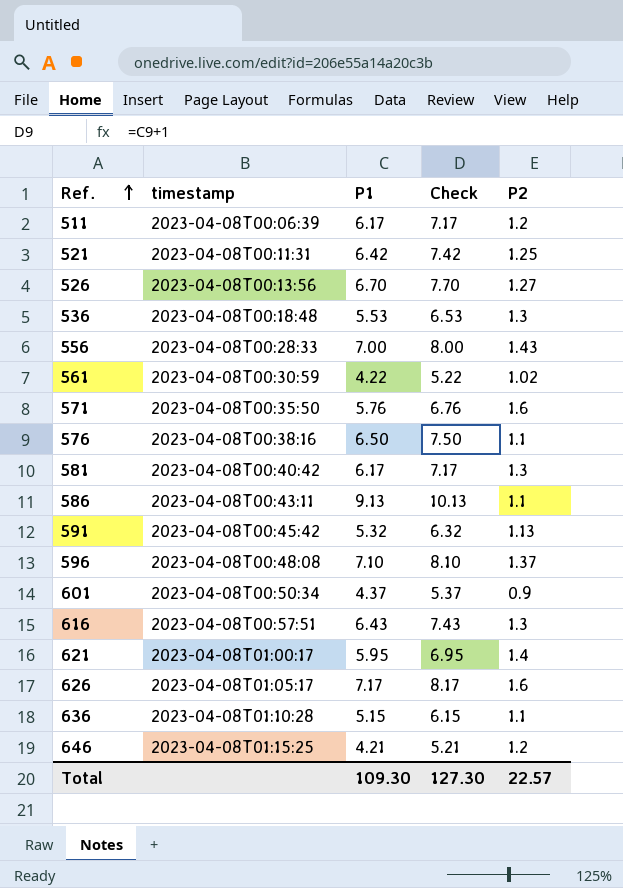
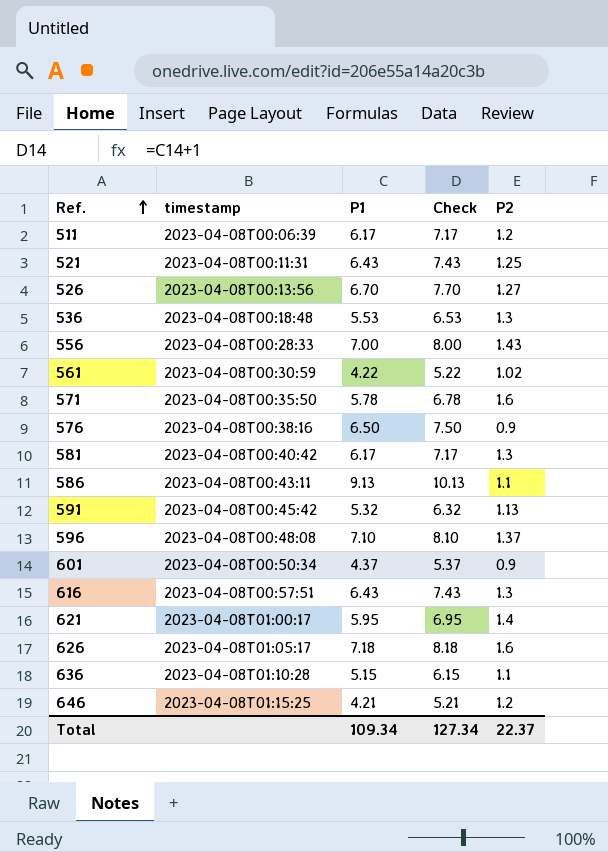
521 | P1: 6.42 -> 6.43
521 | Check: 7.42 -> 7.43
571 | P1: 5.76 -> 5.78
571 | Check: 6.76 -> 6.78
576 | P2: 1.1 -> 0.9
626 | P1: 7.17 -> 7.18
626 | Check: 8.17 -> 8.18
Total | P1: 109.30 -> 109.34
Total | Check: 127.30 -> 127.34
Total | P2: 22.57 -> 22.37

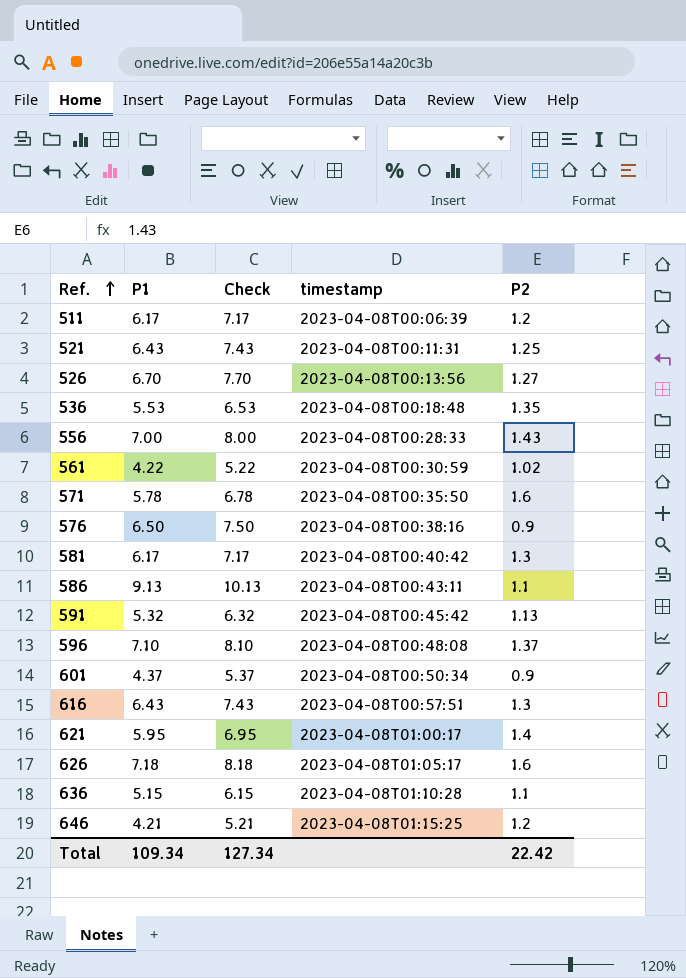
column timestamp | position: 2 -> 4
536 | P2: 1.3 -> 1.35
Total | P2: 22.37 -> 22.42

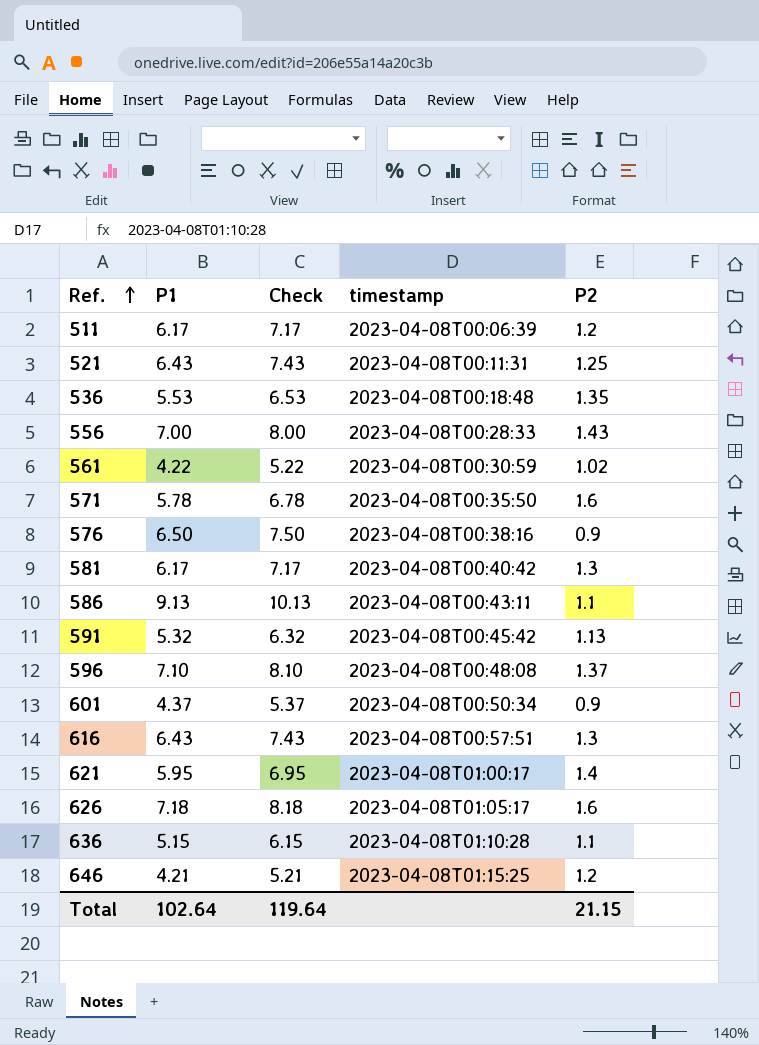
row 526: 6.70 | 7.70 | 2023-04-08T00:13:56 | 1.27 -> none
Total | P1: 109.34 -> 102.64
Total | Check: 127.34 -> 119.64
Total | P2: 22.42 -> 21.15

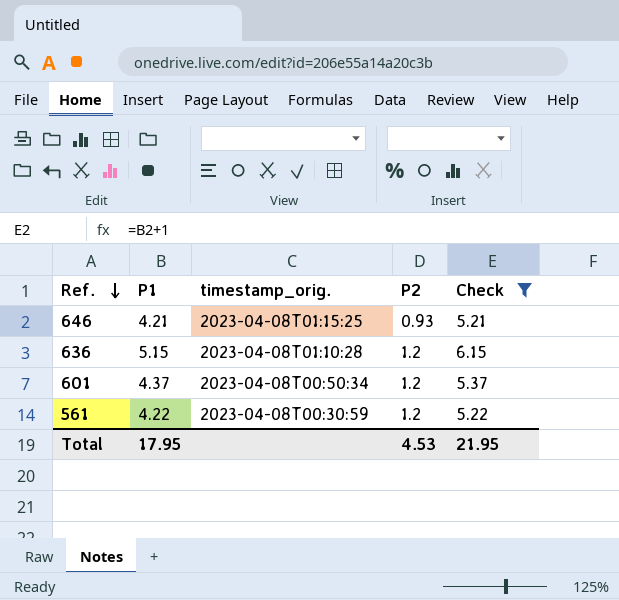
filter: none -> Check <= 6.15
row order: Ref. ascending -> Ref. descending
column name: timestamp -> timestamp_orig.
column Check | position: 3 -> 5
646 | P2: 1.2 -> 0.93
636 | P2: 1.1 -> 1.2
601 | P2: 0.9 -> 1.2
561 | P2: 1.02 -> 1.2
Total | P1: 102.64 -> 17.95
Total | P2: 21.15 -> 4.53
Total | Check: 119.64 -> 21.95

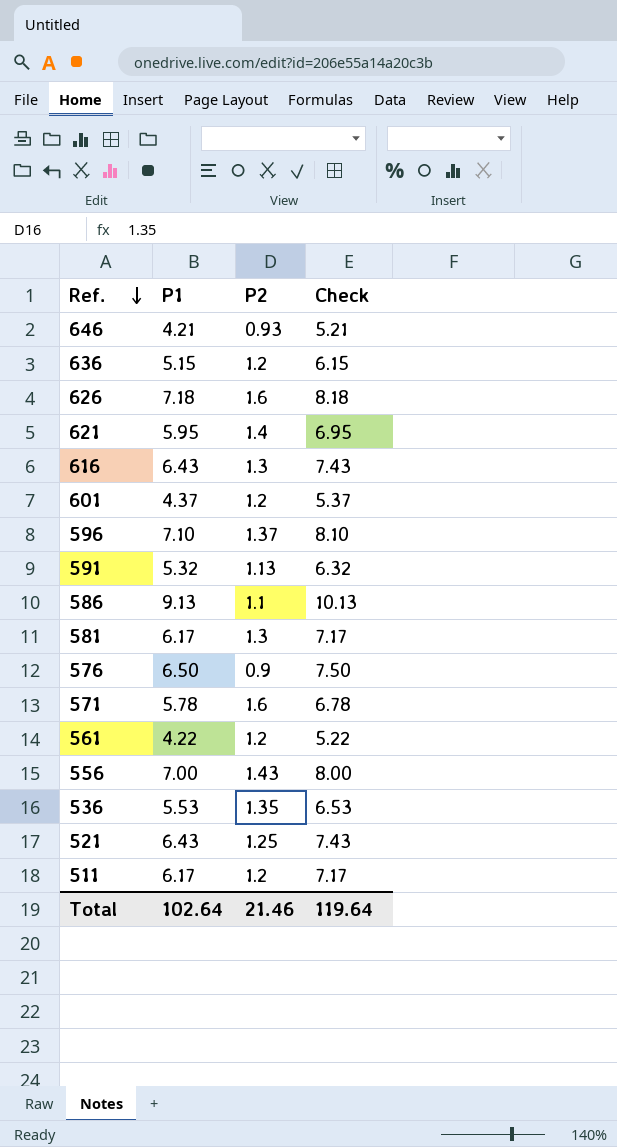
filter: Check <= 6.15 -> none
column timestamp_orig. | position: 3 -> none
Total | P1: 17.95 -> 102.64
Total | P2: 4.53 -> 21.46
Total | Check: 21.95 -> 119.64

